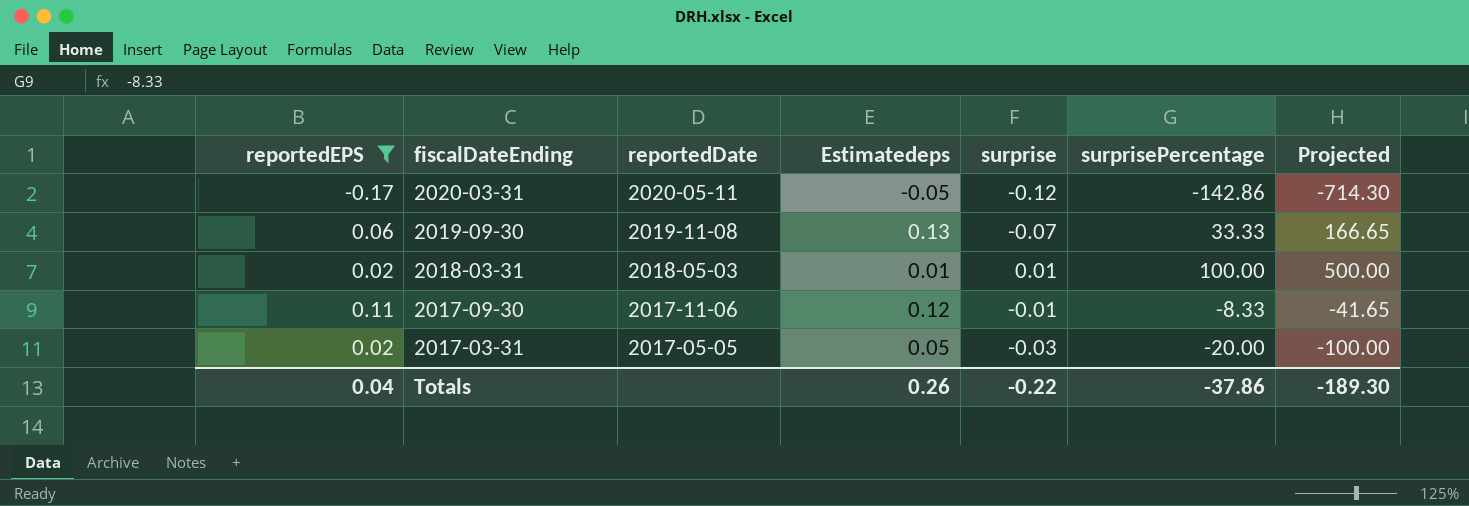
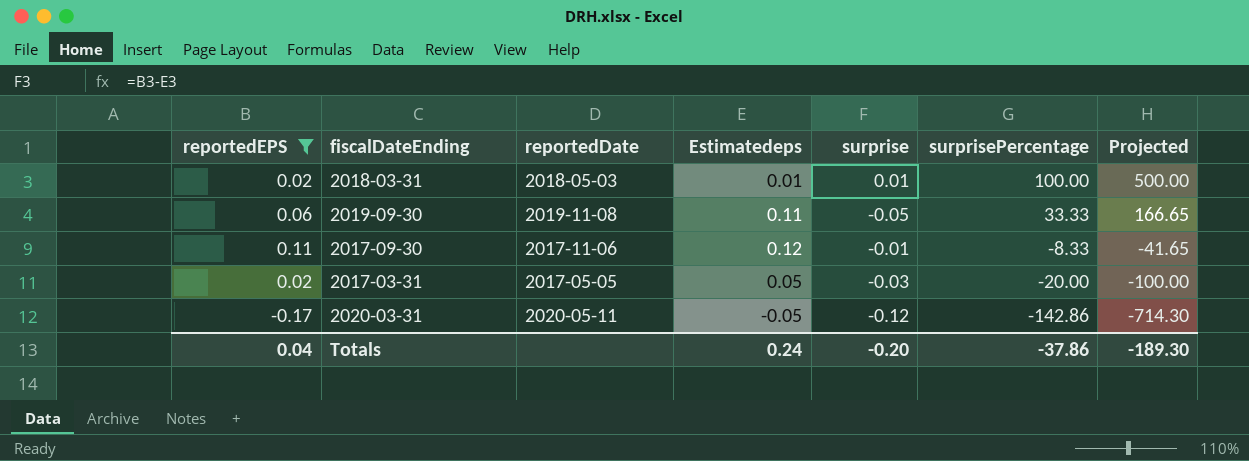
row order: fiscalDateEnding descending -> surprisePercentage descending
2019-09-30 | Estimatedeps: 0.13 -> 0.11
2019-09-30 | surprise: -0.07 -> -0.05
Totals | Estimatedeps: 0.26 -> 0.24
Totals | surprise: -0.22 -> -0.20

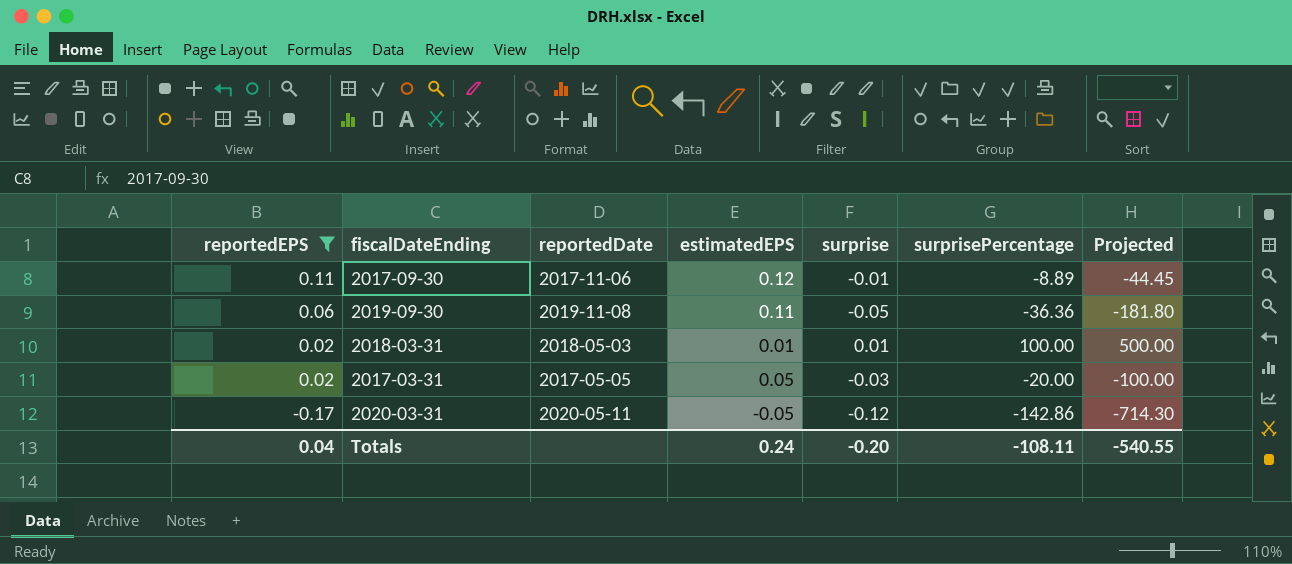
row order: surprisePercentage descending -> reportedEPS descending
column name: Estimatedeps -> estimatedEPS
2017-09-30 | surprisePercentage: -8.33 -> -8.89
2017-09-30 | Projected: -41.65 -> -44.45
2019-09-30 | surprisePercentage: 33.33 -> -36.36
2019-09-30 | Projected: 166.65 -> -181.80
Totals | surprisePercentage: -37.86 -> -108.11
Totals | Projected: -189.30 -> -540.55

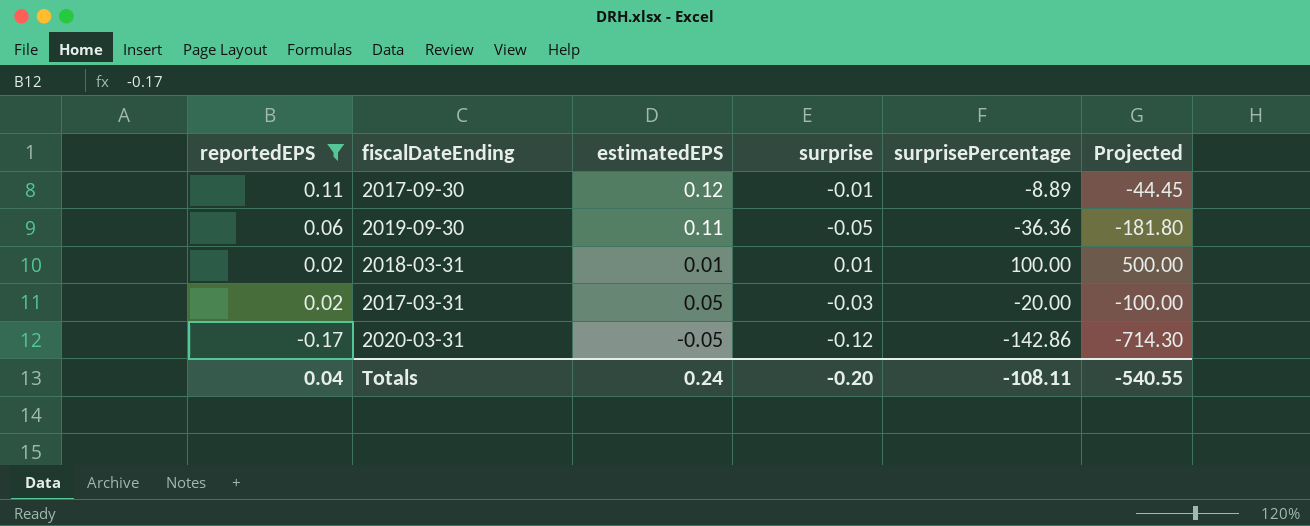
column reportedDate | position: 3 -> none

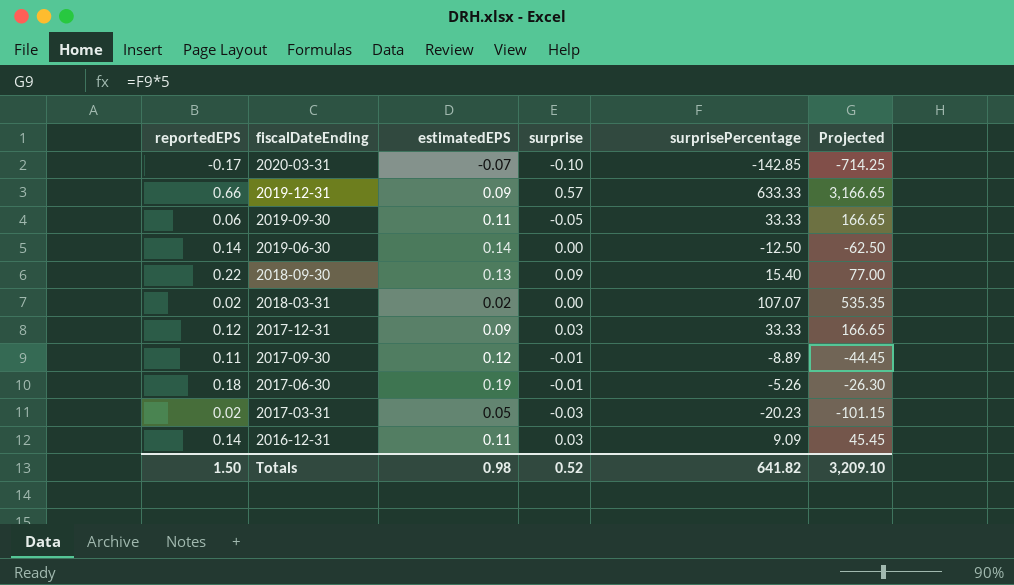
filter: reportedEPS <= 0.11 -> none
row order: reportedEPS descending -> fiscalDateEnding descending
2020-03-31 | estimatedEPS: -0.05 -> -0.07
2020-03-31 | surprise: -0.12 -> -0.10
2020-03-31 | surprisePercentage: -142.86 -> -142.85
2020-03-31 | Projected: -714.30 -> -714.25
2019-09-30 | surprisePercentage: -36.36 -> 33.33
2019-09-30 | Projected: -181.80 -> 166.65
2018-03-31 | estimatedEPS: 0.01 -> 0.02
2018-03-31 | surprise: 0.01 -> 0.00
2018-03-31 | surprisePercentage: 100.00 -> 107.07
2018-03-31 | Projected: 500.00 -> 535.35
2017-03-31 | surprisePercentage: -20.00 -> -20.23
2017-03-31 | Projected: -100.00 -> -101.15
Totals | reportedEPS: 0.04 -> 1.50
Totals | estimatedEPS: 0.24 -> 0.98
Totals | surprise: -0.20 -> 0.52
Totals | surprisePercentage: -108.11 -> 641.82
Totals | Projected: -540.55 -> 3,209.10

